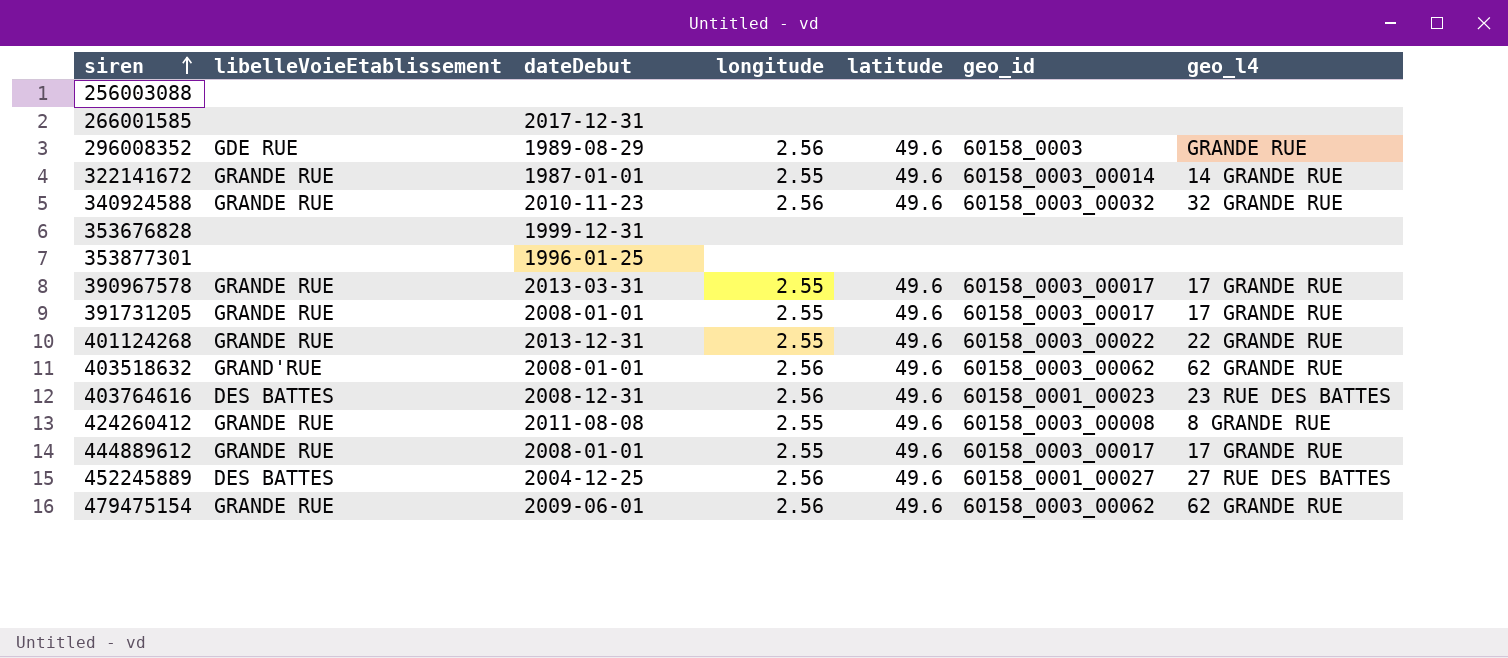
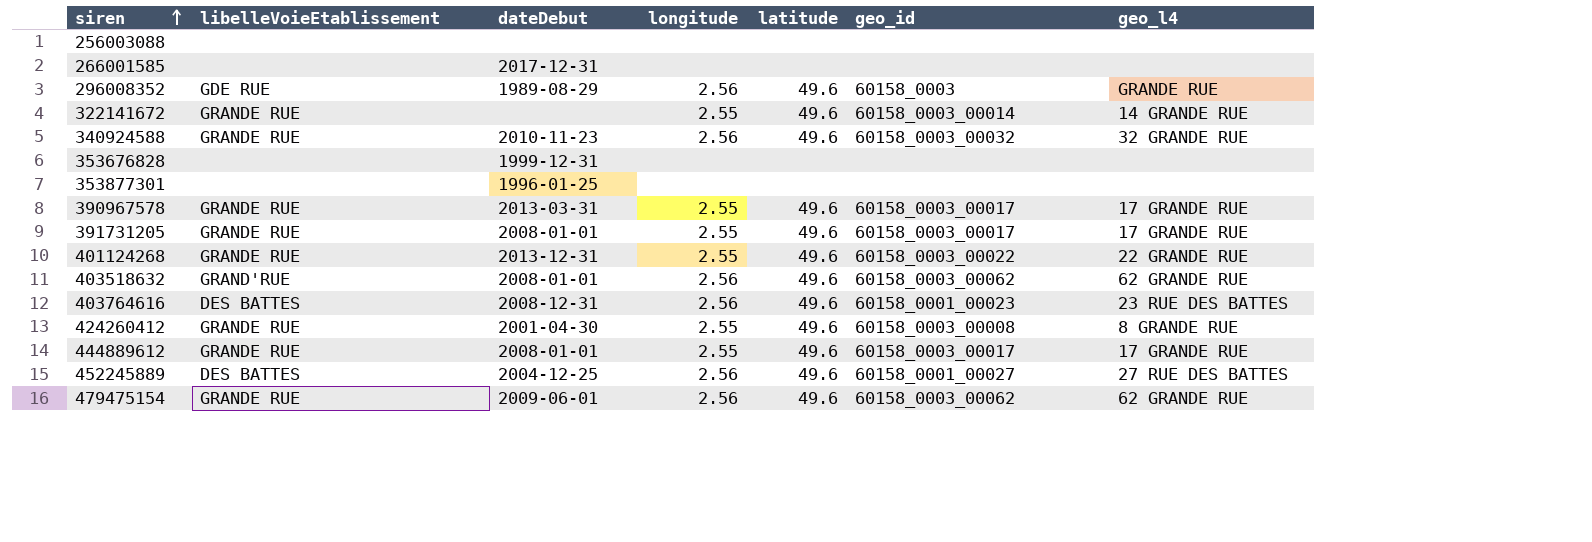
322141672 | dateDebut: 1987-01-01 -> none
424260412 | dateDebut: 2011-08-08 -> 2001-04-30

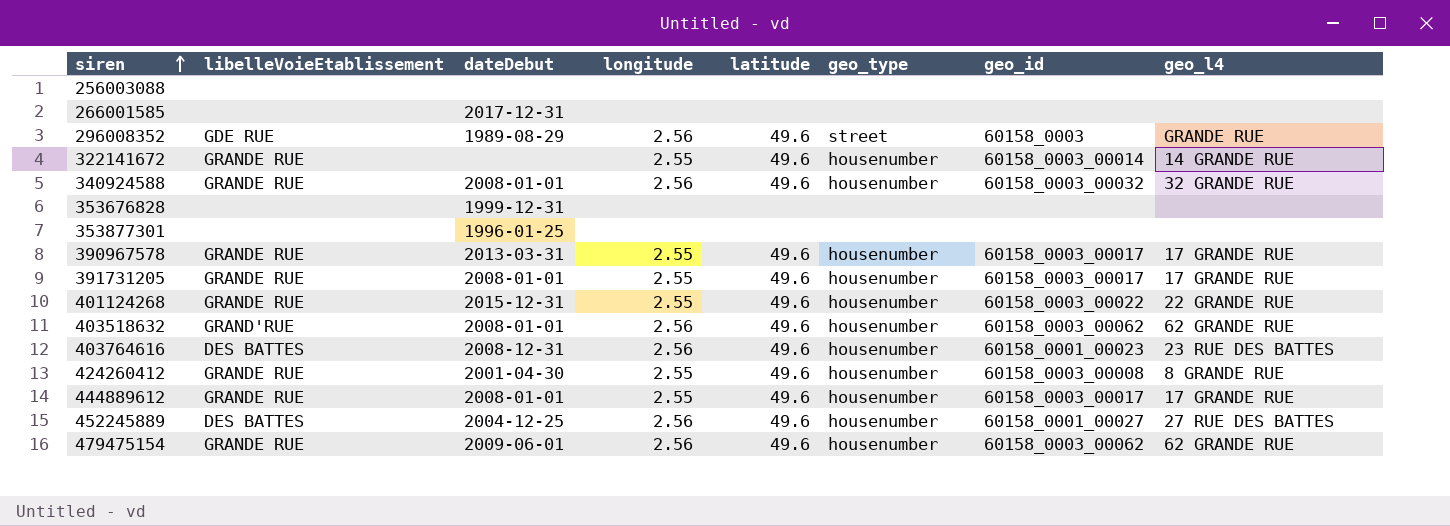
column geo_type | position: none -> 6
340924588 | dateDebut: 2010-11-23 -> 2008-01-01
401124268 | dateDebut: 2013-12-31 -> 2015-12-31

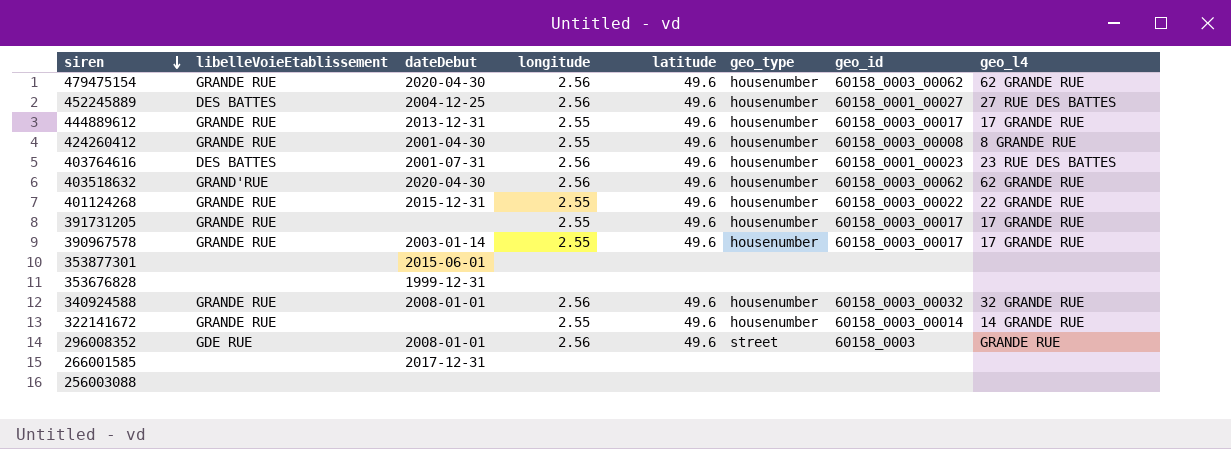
row order: siren ascending -> siren descending
479475154 | dateDebut: 2009-06-01 -> 2020-04-30
444889612 | dateDebut: 2008-01-01 -> 2013-12-31
403764616 | dateDebut: 2008-12-31 -> 2001-07-31
403518632 | dateDebut: 2008-01-01 -> 2020-04-30
391731205 | dateDebut: 2008-01-01 -> none
390967578 | dateDebut: 2013-03-31 -> 2003-01-14
353877301 | dateDebut: 1996-01-25 -> 2015-06-01
296008352 | dateDebut: 1989-08-29 -> 2008-01-01

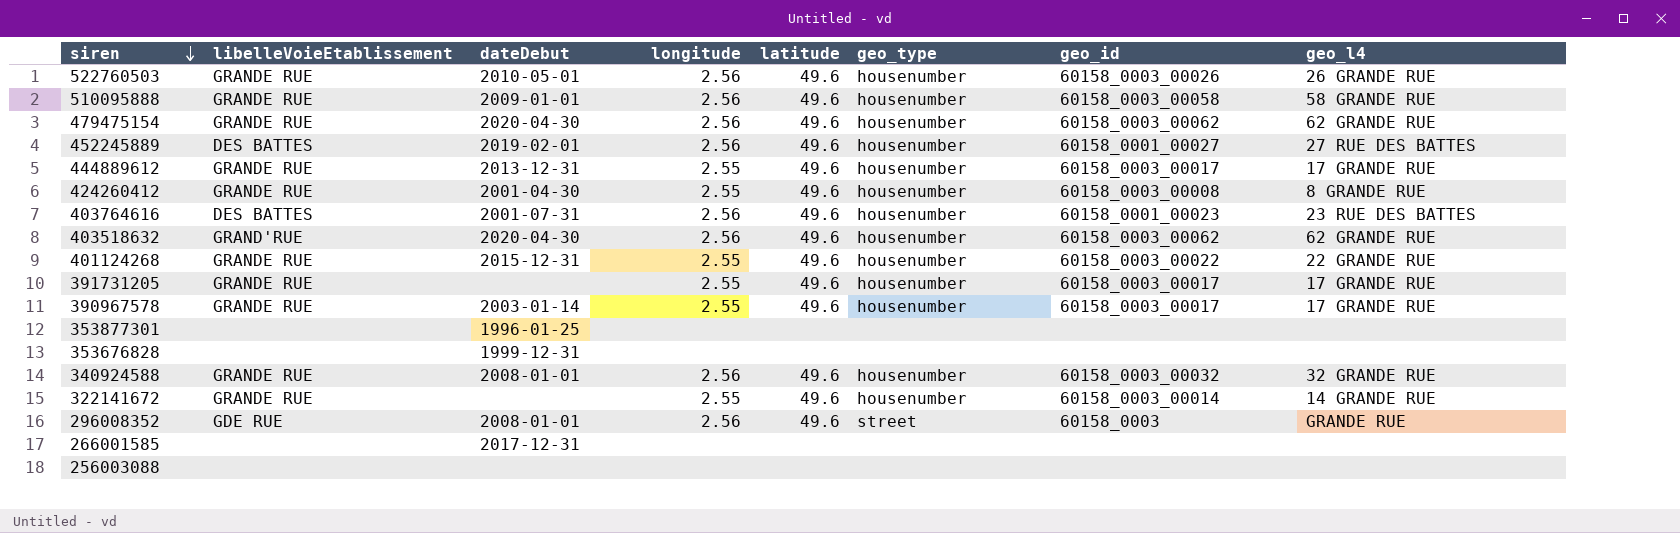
row 522760503: none -> GRANDE RUE | 2010-05-01 | 2.56 | 49.6 | housenumber | 60158_0003_00026 | 26 GRANDE RUE
row 510095888: none -> GRANDE RUE | 2009-01-01 | 2.56 | 49.6 | housenumber | 60158_0003_00058 | 58 GRANDE RUE
452245889 | dateDebut: 2004-12-25 -> 2019-02-01
353877301 | dateDebut: 2015-06-01 -> 1996-01-25

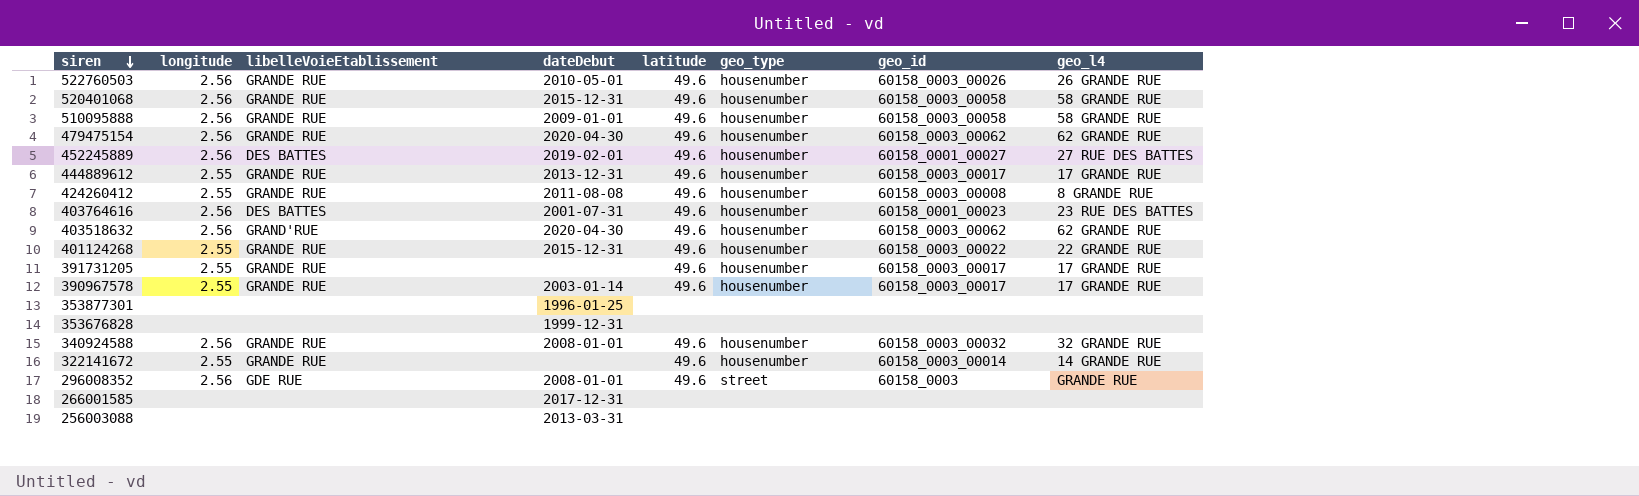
column longitude | position: 4 -> 2
row 520401068: none -> 2.56 | GRANDE RUE | 2015-12-31 | 49.6 | housenumber | 60158_0003_00058 | 58 GRANDE RUE
424260412 | dateDebut: 2001-04-30 -> 2011-08-08
256003088 | dateDebut: none -> 2013-03-31

